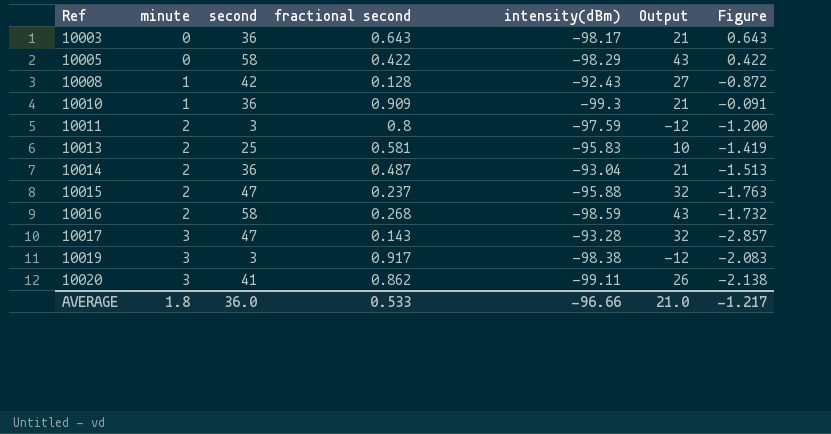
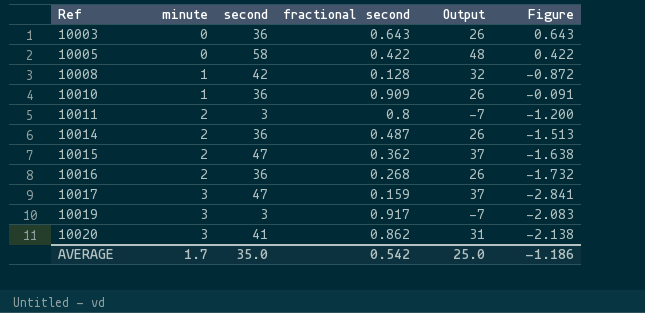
column intensity(dBm) | position: 5 -> none
column Output | formula: [second] - 15 -> [second] - 10
row 10013: 2 | 25 | 0.581 | -95.83 | 10 | -1.419 -> none
10015 | fractional second: 0.237 -> 0.362
10015 | Figure: -1.763 -> -1.638
10016 | second: 58 -> 36
10017 | fractional second: 0.143 -> 0.159
10017 | Figure: -2.857 -> -2.841
AVERAGE | minute: 1.8 -> 1.7
AVERAGE | second: 36.0 -> 35.0
AVERAGE | fractional second: 0.533 -> 0.542
AVERAGE | Output: 21.0 -> 25.0
AVERAGE | Figure: -1.217 -> -1.186

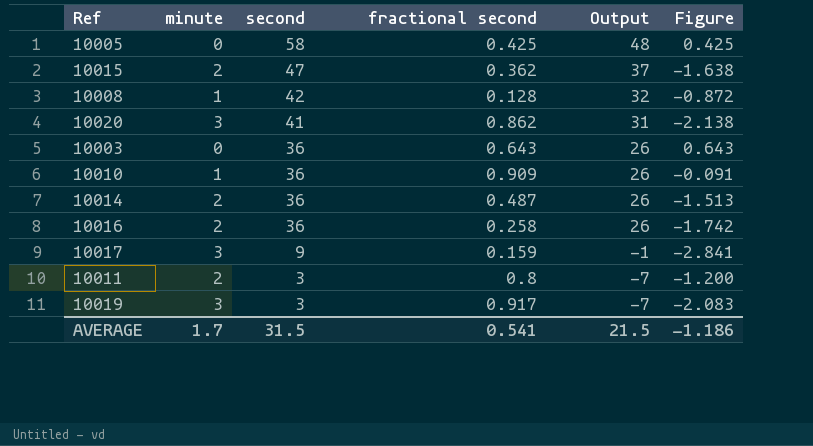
row order: Ref ascending -> second descending
10005 | fractional second: 0.422 -> 0.425
10005 | Figure: 0.422 -> 0.425
10016 | fractional second: 0.268 -> 0.258
10016 | Figure: -1.732 -> -1.742
10017 | second: 47 -> 9
10017 | Output: 37 -> -1
AVERAGE | second: 35.0 -> 31.5
AVERAGE | fractional second: 0.542 -> 0.541
AVERAGE | Output: 25.0 -> 21.5

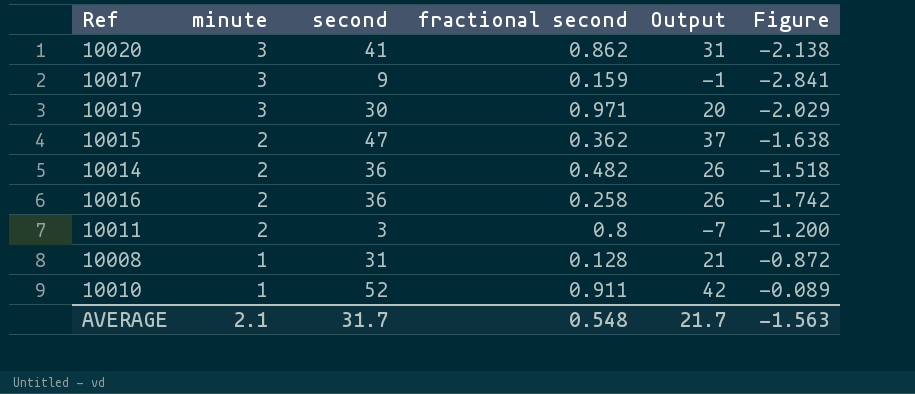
row order: second descending -> minute descending
row 10005: 0 | 58 | 0.425 | 48 | 0.425 -> none
row 10003: 0 | 36 | 0.643 | 26 | 0.643 -> none
10019 | second: 3 -> 30
10019 | fractional second: 0.917 -> 0.971
10019 | Output: -7 -> 20
10019 | Figure: -2.083 -> -2.029
10014 | fractional second: 0.487 -> 0.482
10014 | Figure: -1.513 -> -1.518
10008 | second: 42 -> 31
10008 | Output: 32 -> 21
10010 | second: 36 -> 52
10010 | fractional second: 0.909 -> 0.911
10010 | Output: 26 -> 42
10010 | Figure: -0.091 -> -0.089
AVERAGE | minute: 1.7 -> 2.1
AVERAGE | second: 31.5 -> 31.7
AVERAGE | fractional second: 0.541 -> 0.548
AVERAGE | Output: 21.5 -> 21.7
AVERAGE | Figure: -1.186 -> -1.563

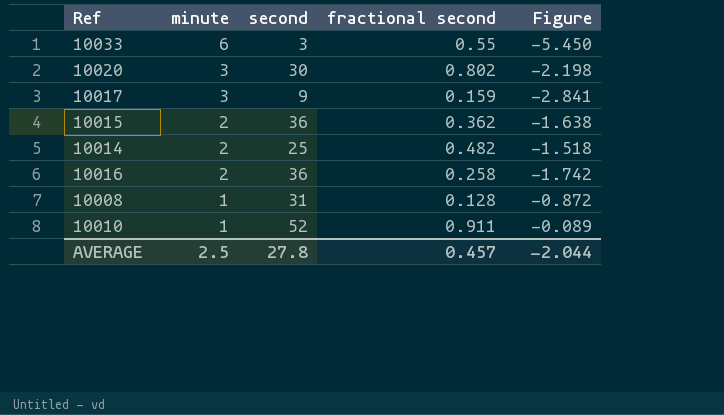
column Output | formula: [second] - 10 -> none
row 10019: 3 | 30 | 0.971 | 20 | -2.029 -> none
row 10011: 2 | 3 | 0.8 | -7 | -1.200 -> none
row 10033: none -> 6 | 3 | 0.55 | -5.450
10020 | second: 41 -> 30
10020 | fractional second: 0.862 -> 0.802
10020 | Figure: -2.138 -> -2.198
10015 | second: 47 -> 36
10014 | second: 36 -> 25
AVERAGE | minute: 2.1 -> 2.5
AVERAGE | second: 31.7 -> 27.8
AVERAGE | fractional second: 0.548 -> 0.457
AVERAGE | Figure: -1.563 -> -2.044

